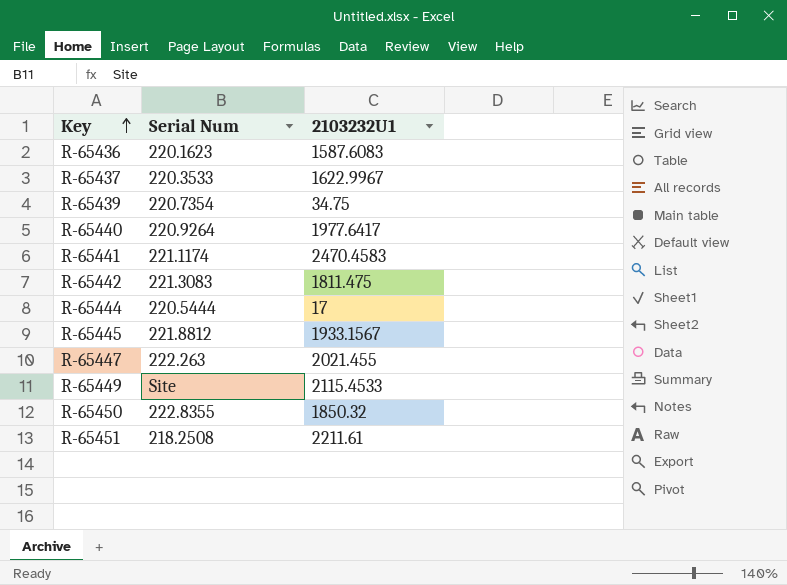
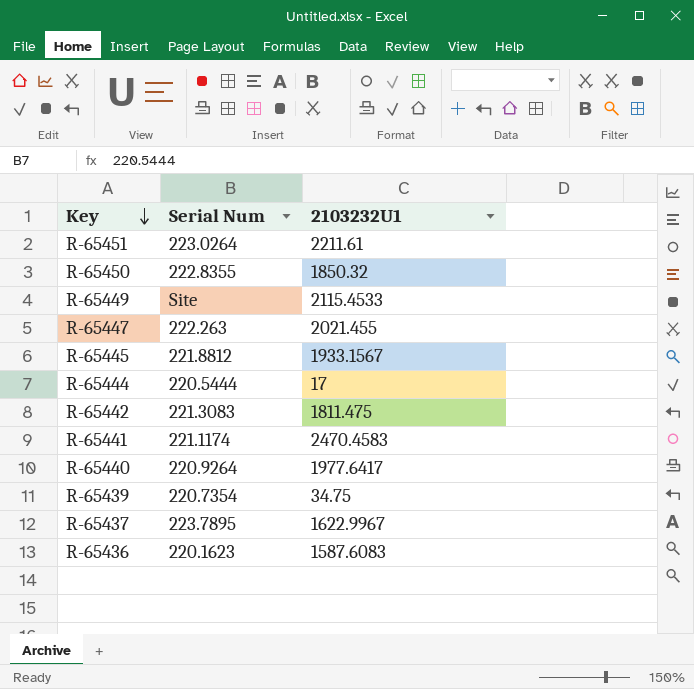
row order: Key ascending -> Key descending
R-65451 | Serial Num: 218.2508 -> 223.0264
R-65437 | Serial Num: 220.3533 -> 223.7895

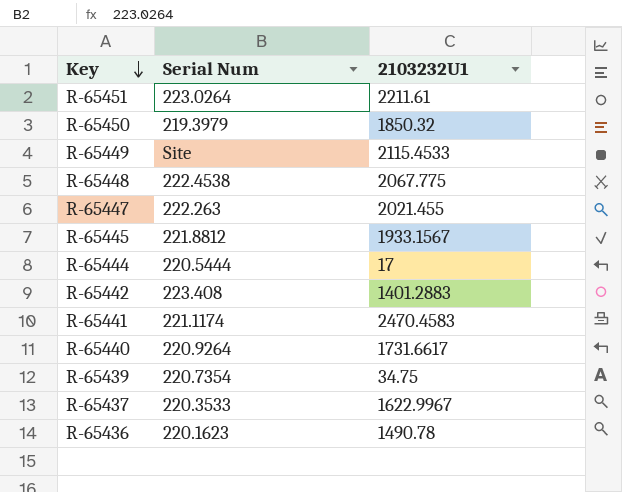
R-65450 | Serial Num: 222.8355 -> 219.3979
row R-65448: none -> 222.4538 | 2067.775
R-65442 | Serial Num: 221.3083 -> 223.408
R-65442 | 2103232U1: 1811.475 -> 1401.2883
R-65440 | 2103232U1: 1977.6417 -> 1731.6617
R-65437 | Serial Num: 223.7895 -> 220.3533
R-65436 | 2103232U1: 1587.6083 -> 1490.78

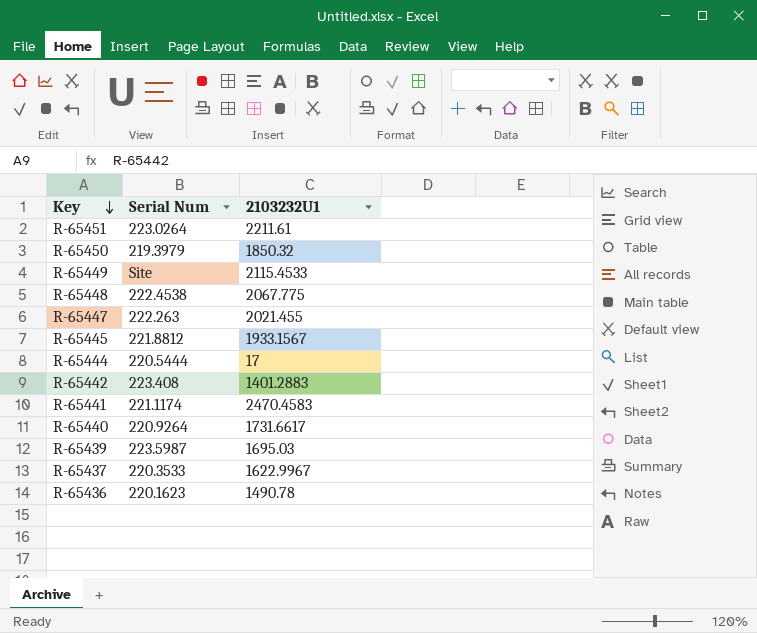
R-65439 | Serial Num: 220.7354 -> 223.5987
R-65439 | 2103232U1: 34.75 -> 1695.03

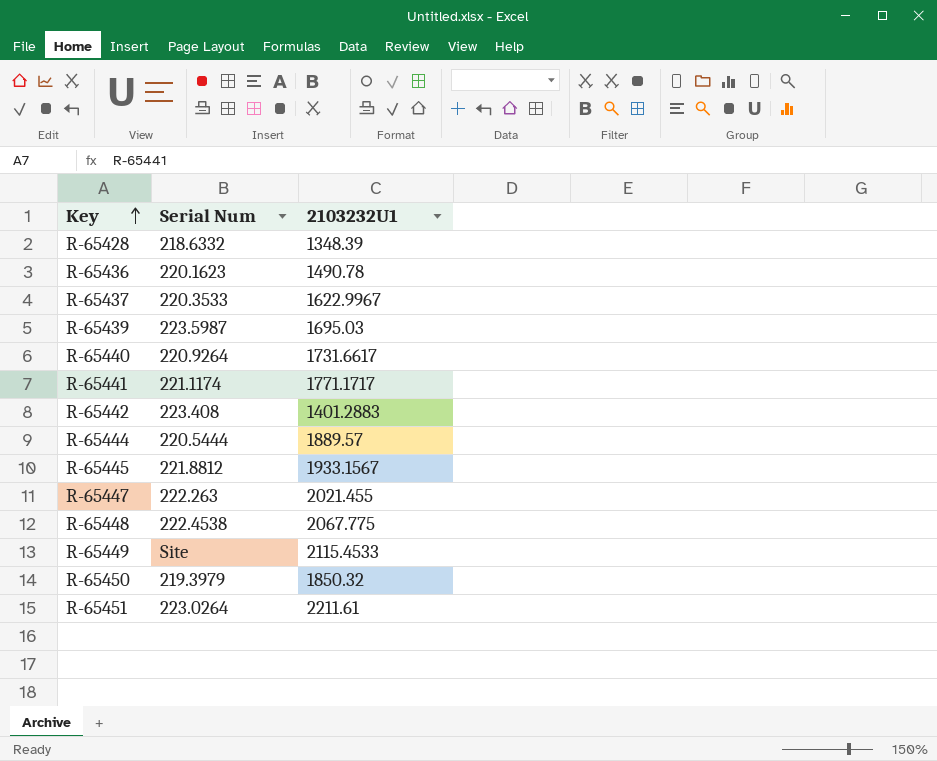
row order: Key descending -> Key ascending
row R-65428: none -> 218.6332 | 1348.39
R-65441 | 2103232U1: 2470.4583 -> 1771.1717
R-65444 | 2103232U1: 17 -> 1889.57

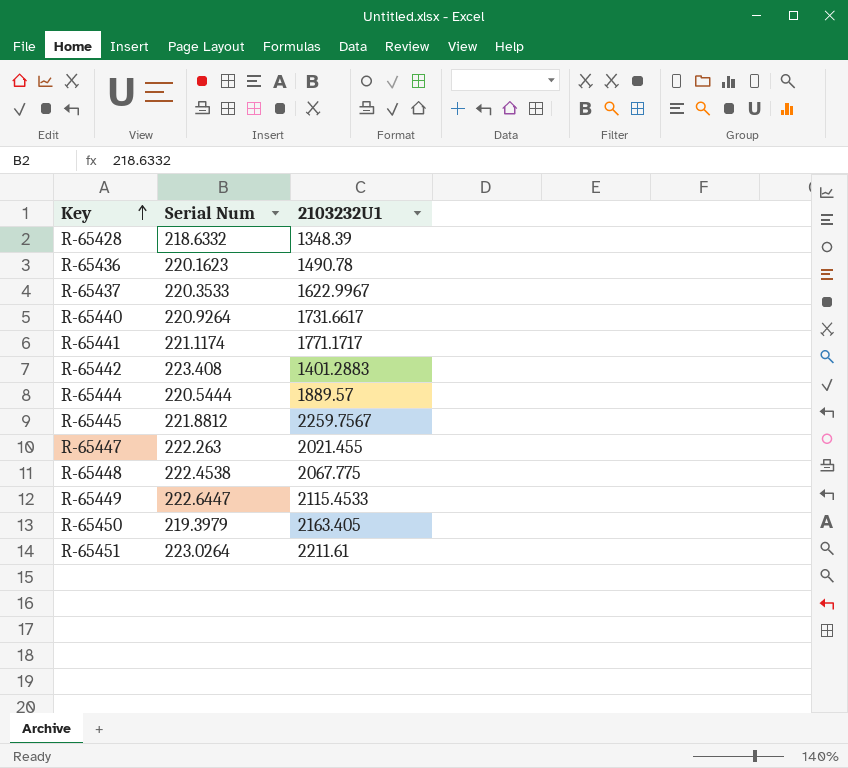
row R-65439: 223.5987 | 1695.03 -> none
R-65445 | 2103232U1: 1933.1567 -> 2259.7567
R-65449 | Serial Num: Site -> 222.6447
R-65450 | 2103232U1: 1850.32 -> 2163.405

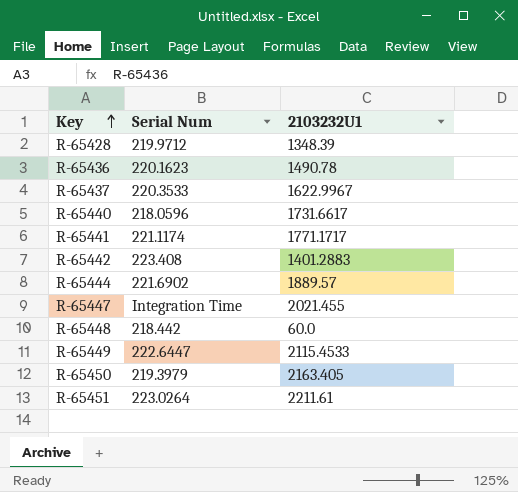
row R-65445: 221.8812 | 2259.7567 -> none
R-65428 | Serial Num: 218.6332 -> 219.9712
R-65440 | Serial Num: 220.9264 -> 218.0596
R-65444 | Serial Num: 220.5444 -> 221.6902
R-65447 | Serial Num: 222.263 -> Integration Time
R-65448 | Serial Num: 222.4538 -> 218.442
R-65448 | 2103232U1: 2067.775 -> 60.0

